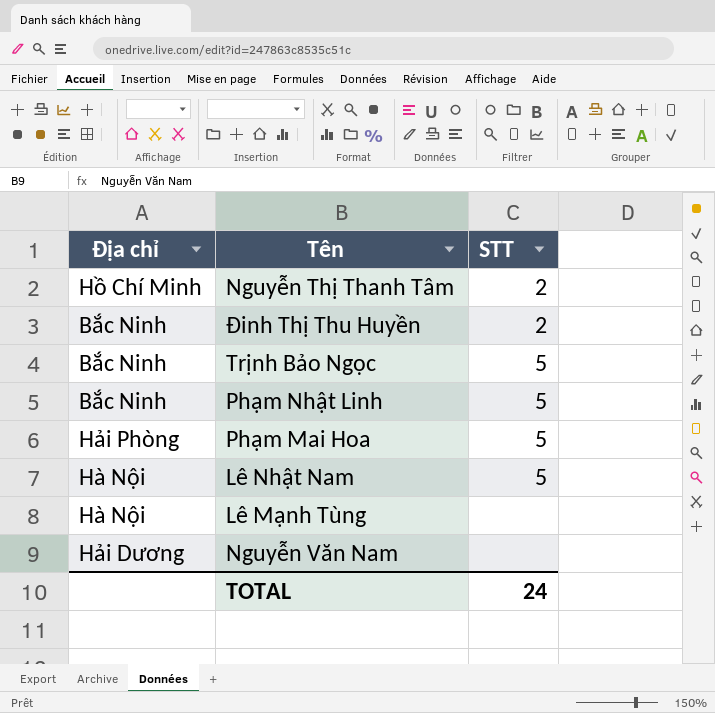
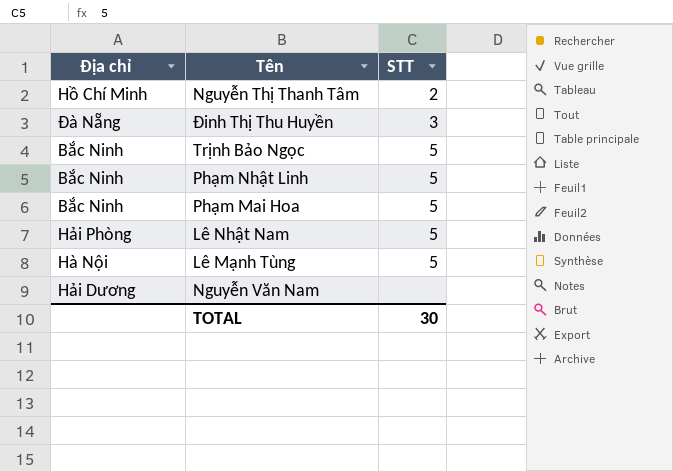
Đinh Thị Thu Huyền | Địa chỉ: Bắc Ninh -> Đà Nẵng
Đinh Thị Thu Huyền | STT: 2 -> 3
Phạm Mai Hoa | Địa chỉ: Hải Phòng -> Bắc Ninh
Lê Nhật Nam | Địa chỉ: Hà Nội -> Hải Phòng
Lê Mạnh Tùng | STT: none -> 5
TOTAL | STT: 24 -> 30

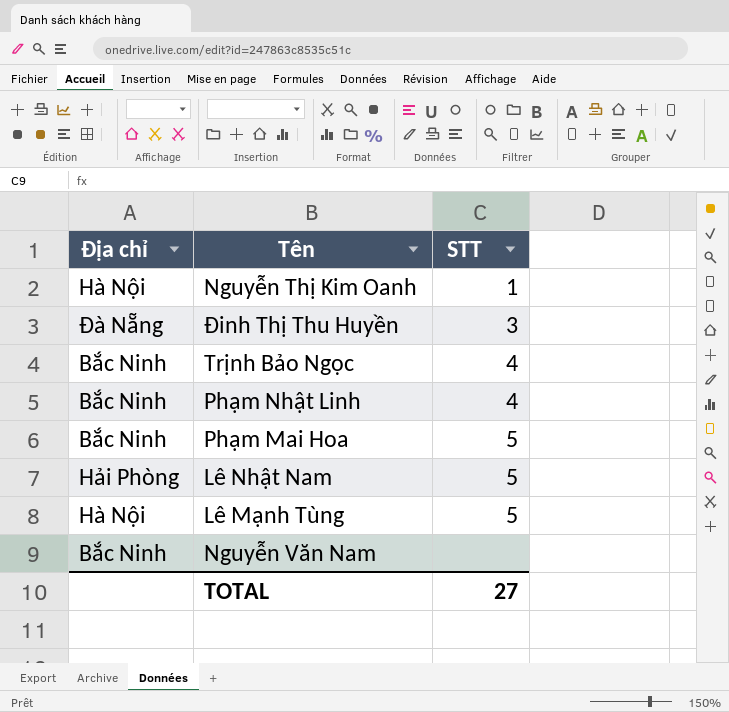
row Nguyễn Thị Thanh Tâm: Hồ Chí Minh | 2 -> none
row Nguyễn Thị Kim Oanh: none -> Hà Nội | 1
Trịnh Bảo Ngọc | STT: 5 -> 4
Phạm Nhật Linh | STT: 5 -> 4
Nguyễn Văn Nam | Địa chỉ: Hải Dương -> Bắc Ninh
TOTAL | STT: 30 -> 27

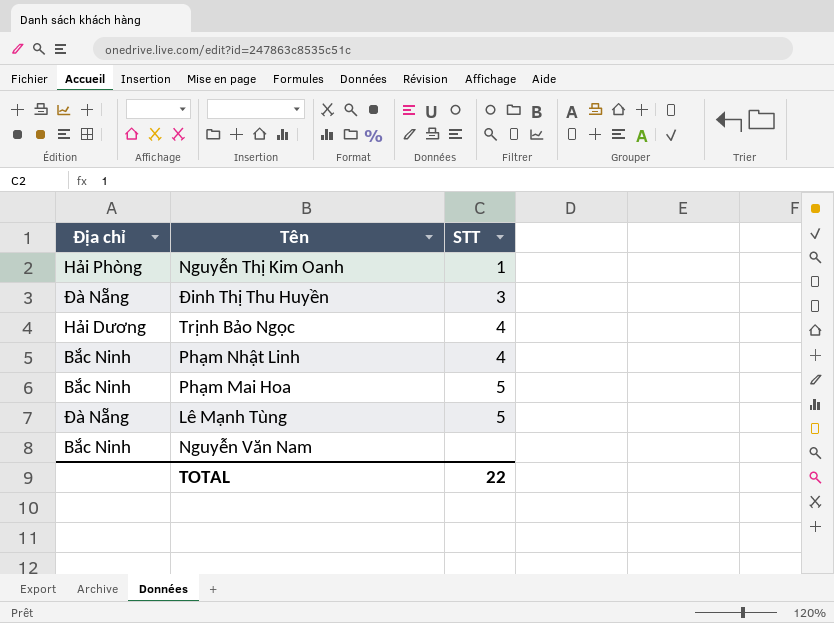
row Lê Nhật Nam: Hải Phòng | 5 -> none
Nguyễn Thị Kim Oanh | Địa chỉ: Hà Nội -> Hải Phòng
Trịnh Bảo Ngọc | Địa chỉ: Bắc Ninh -> Hải Dương
Lê Mạnh Tùng | Địa chỉ: Hà Nội -> Đà Nẵng
TOTAL | STT: 27 -> 22

